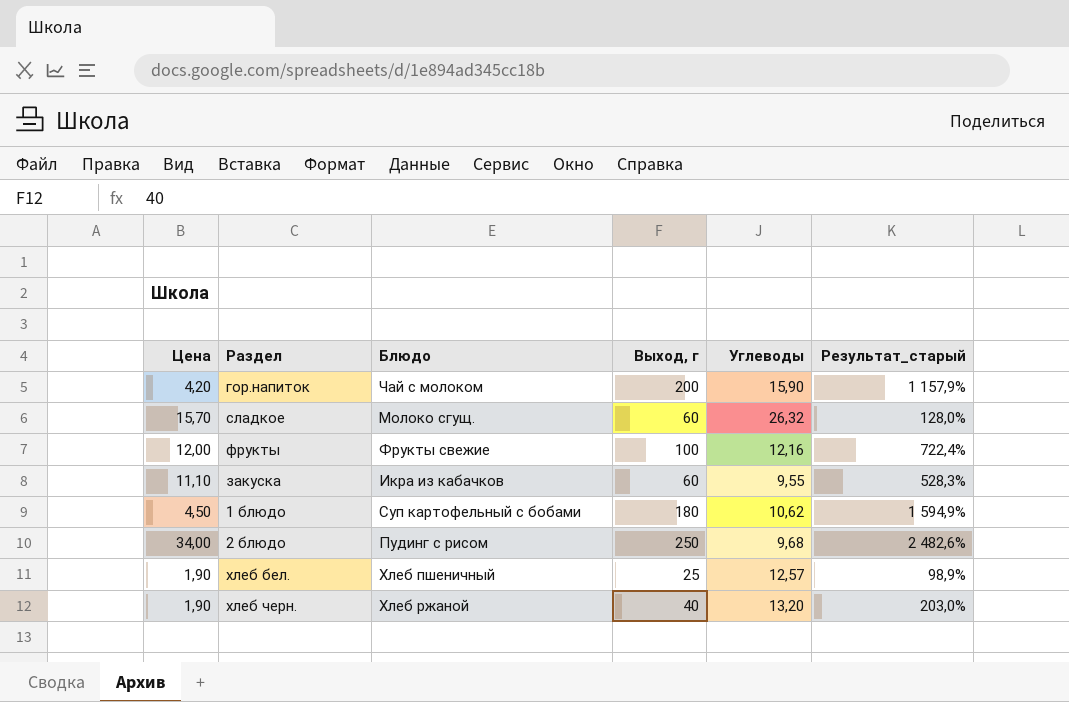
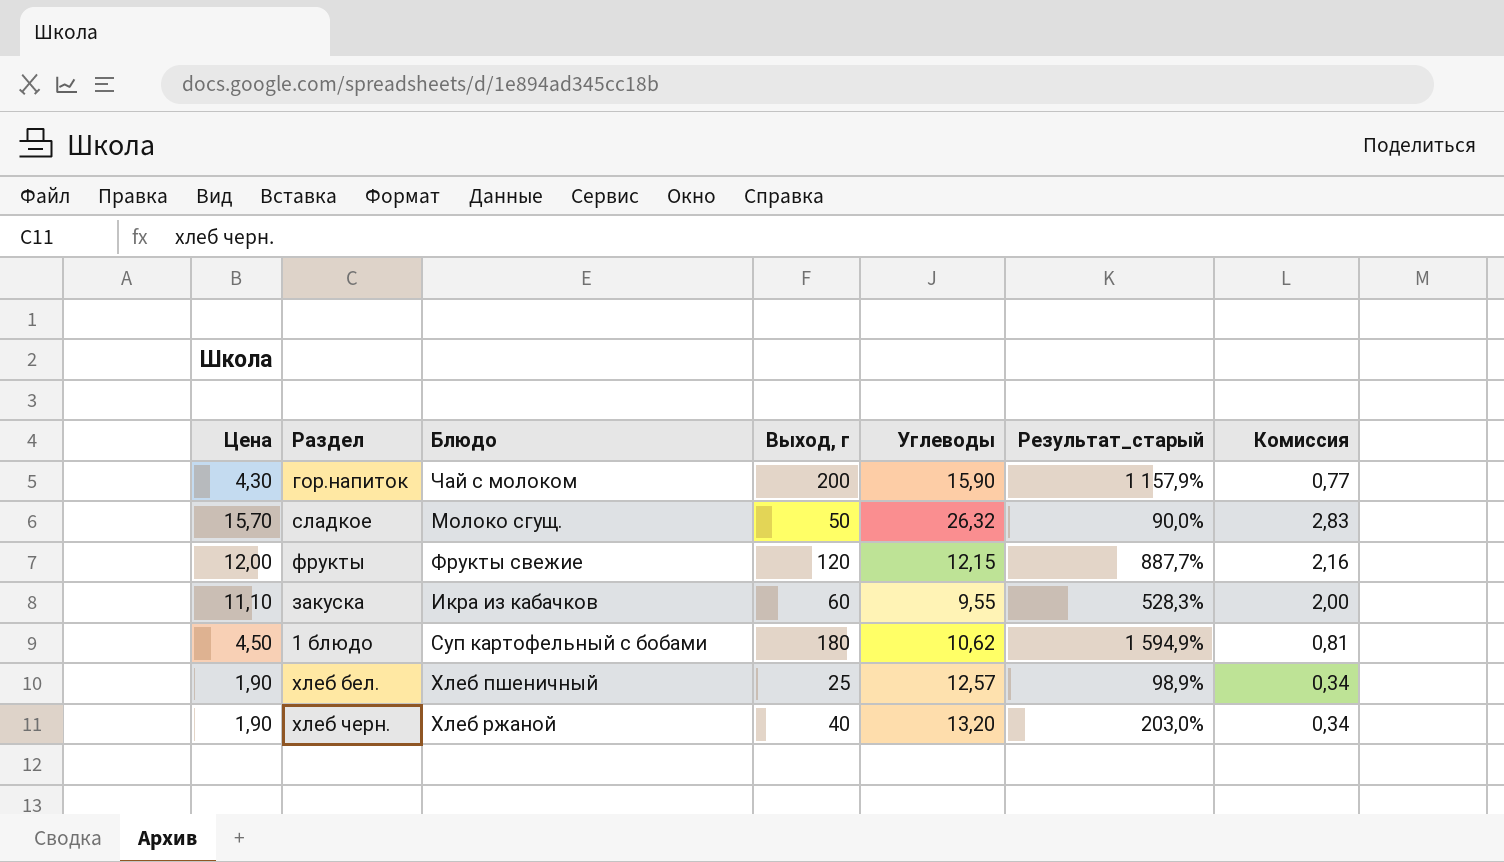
column Комиссия | formula: none -> [Цена] * 0,18
row 2 блюдо: 34,00 | Пудинг с рисом | 250 | 9,68 | 2 482,6% -> none
гор.напиток | Цена: 4,20 -> 4,30
сладкое | Выход, г: 60 -> 50
сладкое | Результат_старый: 128,0% -> 90,0%
фрукты | Выход, г: 100 -> 120
фрукты | Углеводы: 12,16 -> 12,15
фрукты | Результат_старый: 722,4% -> 887,7%

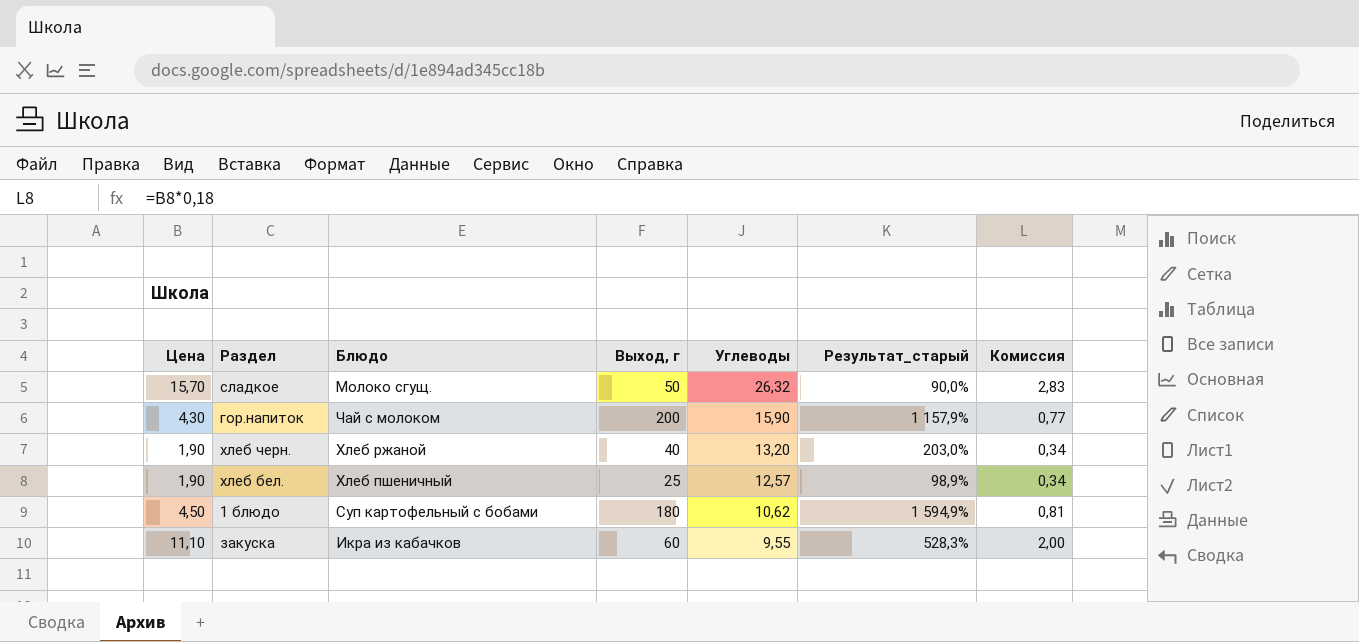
row order: none -> Углеводы descending
row фрукты: 12,00 | Фрукты свежие | 120 | 12,15 | 887,7% | 2,16 -> none

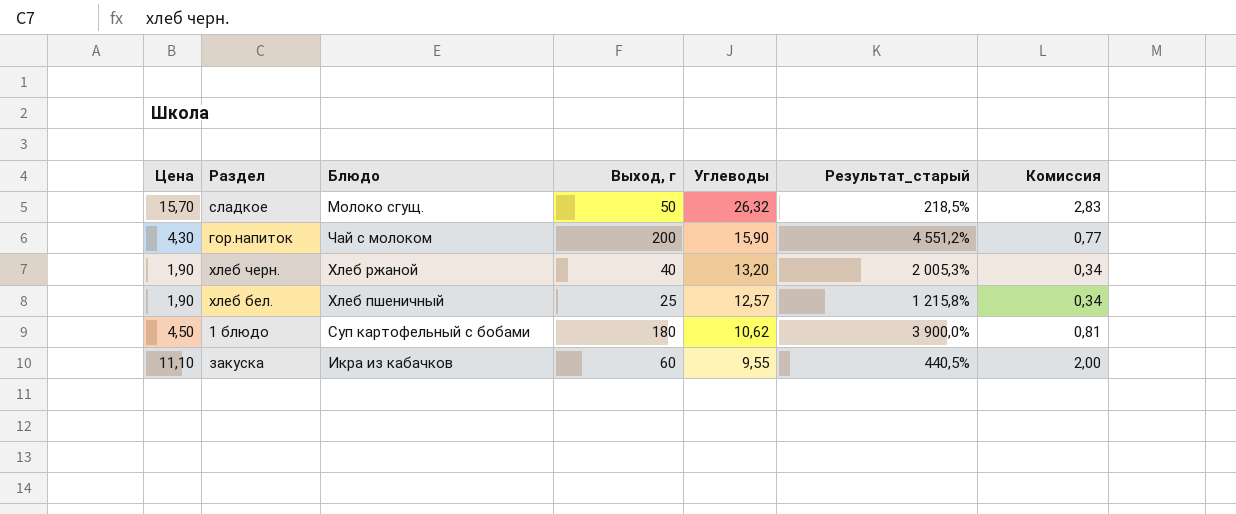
column Результат_старый | formula: ([Выход, г] - [Углеводы]) / [Углеводы] -> ([Выход, г] - [Цена]) / [Цена]

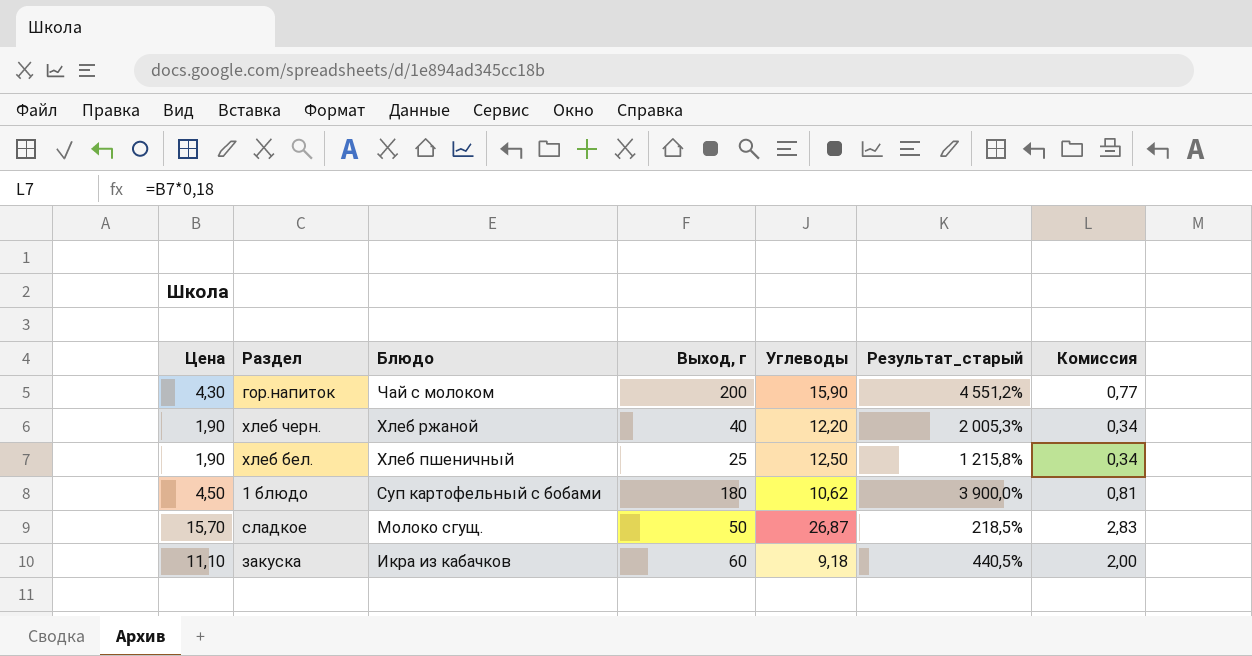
row order: Углеводы descending -> Блюдо descending
хлеб черн. | Углеводы: 13,20 -> 12,20
хлеб бел. | Углеводы: 12,57 -> 12,50
сладкое | Углеводы: 26,32 -> 26,87
закуска | Углеводы: 9,55 -> 9,18

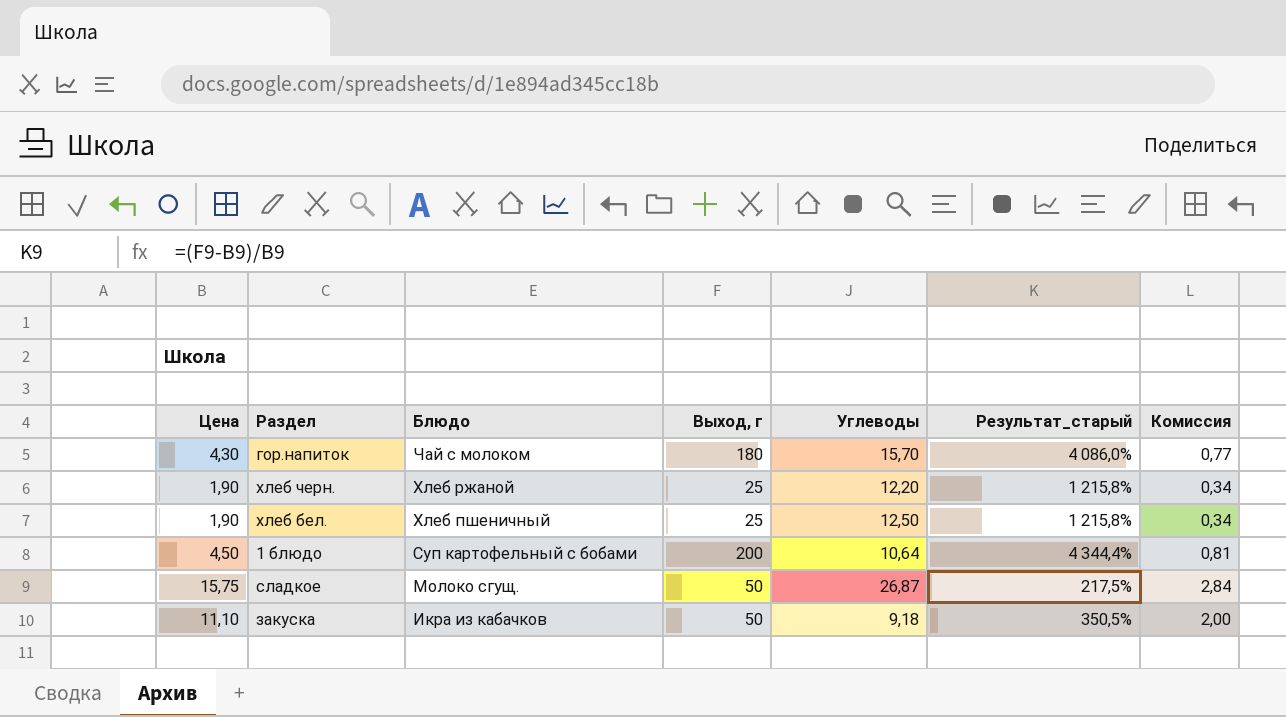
гор.напиток | Выход, г: 200 -> 180
гор.напиток | Углеводы: 15,90 -> 15,70
гор.напиток | Результат_старый: 4 551,2% -> 4 086,0%
хлеб черн. | Выход, г: 40 -> 25
хлеб черн. | Результат_старый: 2 005,3% -> 1 215,8%
1 блюдо | Выход, г: 180 -> 200
1 блюдо | Углеводы: 10,62 -> 10,64
1 блюдо | Результат_старый: 3 900,0% -> 4 344,4%
сладкое | Цена: 15,70 -> 15,75
сладкое | Результат_старый: 218,5% -> 217,5%
сладкое | Комиссия: 2,83 -> 2,84
закуска | Выход, г: 60 -> 50
закуска | Результат_старый: 440,5% -> 350,5%

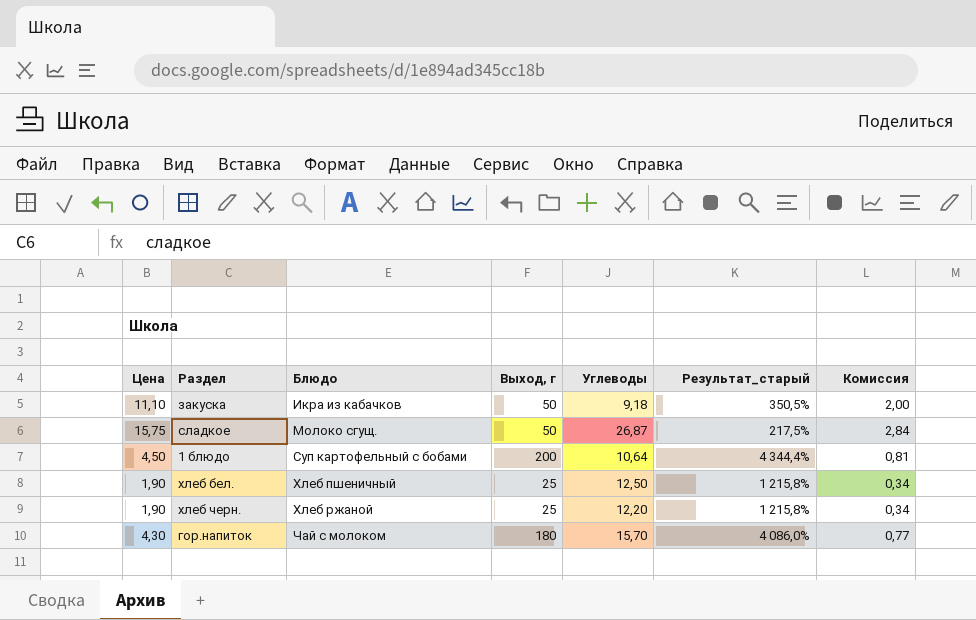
row order: Блюдо descending -> Блюдо ascending

